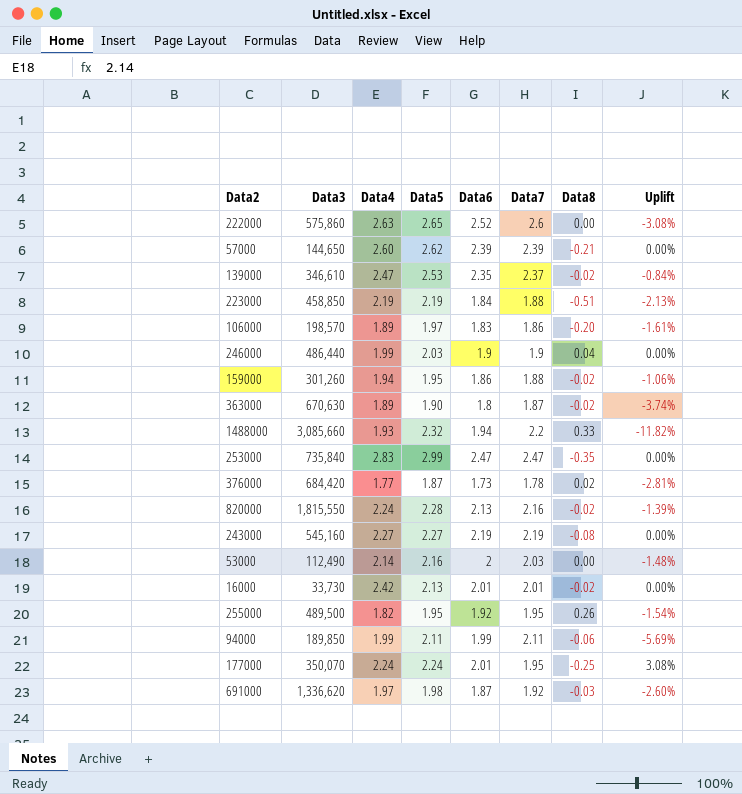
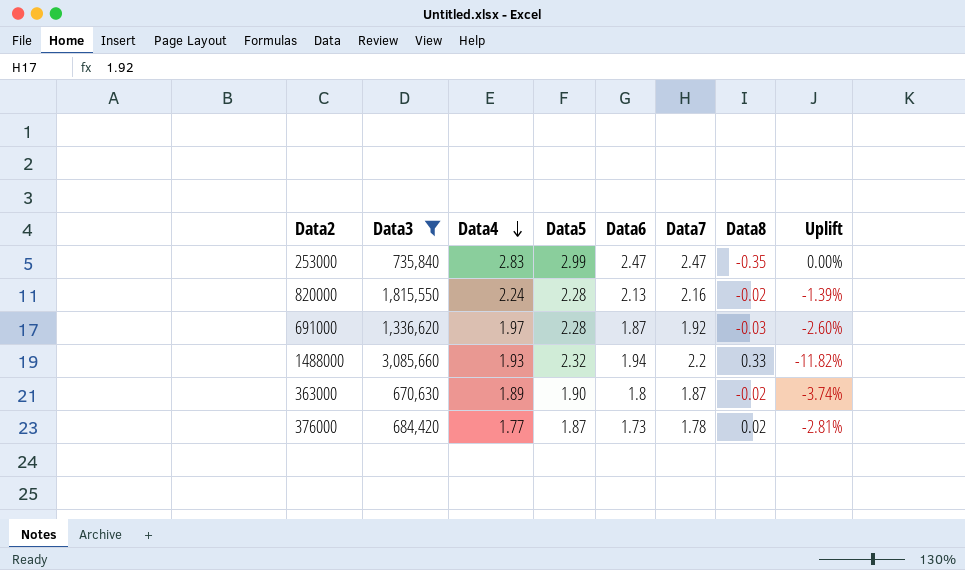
filter: none -> Data3 >= 670,630
row order: none -> Data4 descending
691000 | Data5: 1.98 -> 2.28

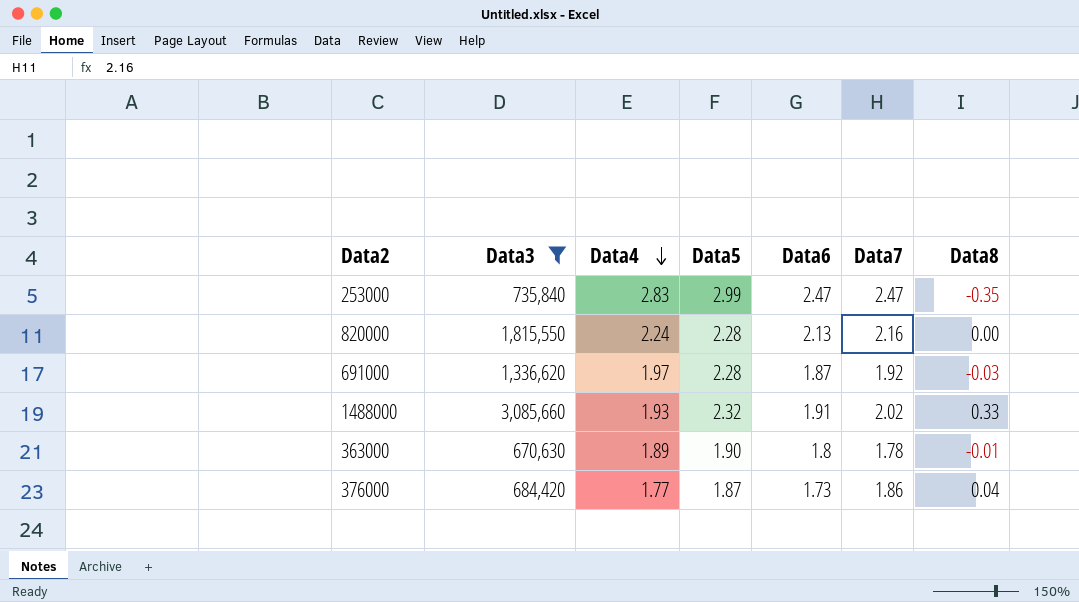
column Uplift | formula: ([Data6] - [Data7]) / [Data7] -> none
820000 | Data8: -0.02 -> 0.00
1488000 | Data6: 1.94 -> 1.91
1488000 | Data7: 2.2 -> 2.02
363000 | Data7: 1.87 -> 1.78
363000 | Data8: -0.02 -> -0.01
376000 | Data7: 1.78 -> 1.86
376000 | Data8: 0.02 -> 0.04

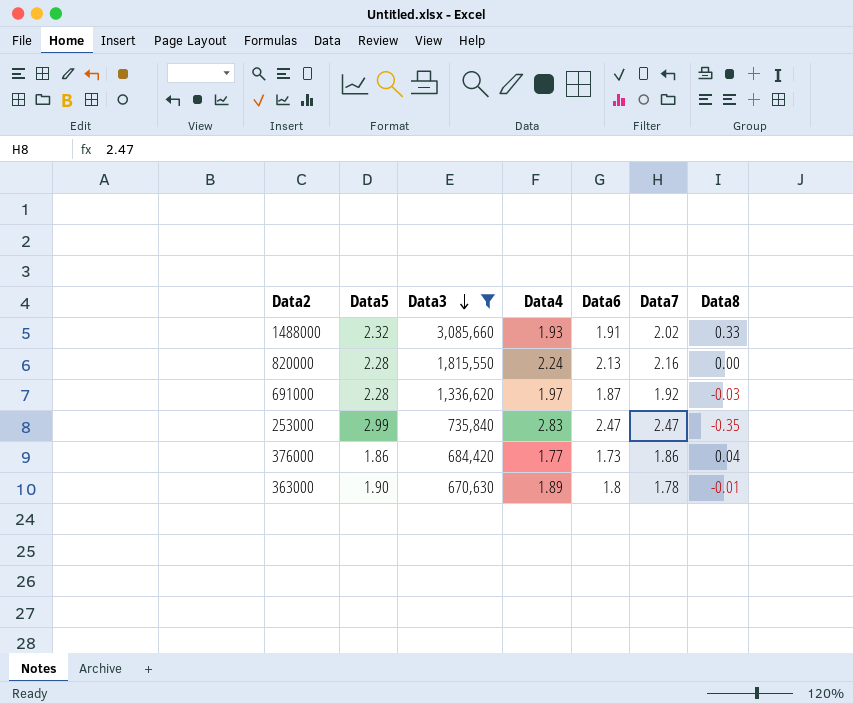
row order: Data4 descending -> Data3 descending
column Data5 | position: 4 -> 2
376000 | Data5: 1.87 -> 1.86

